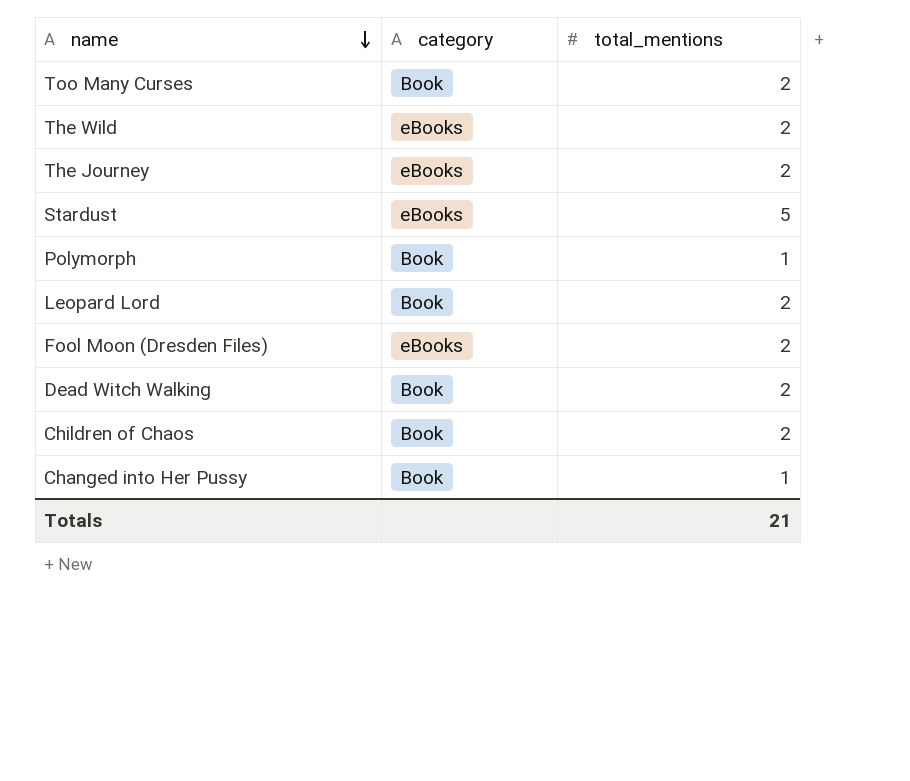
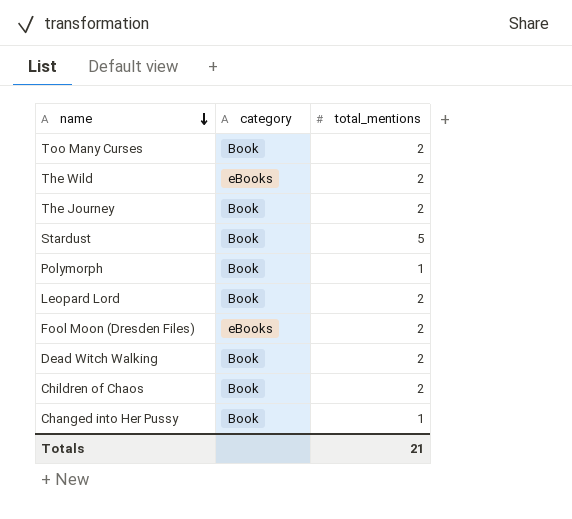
The Journey | category: eBooks -> Book
Stardust | category: eBooks -> Book

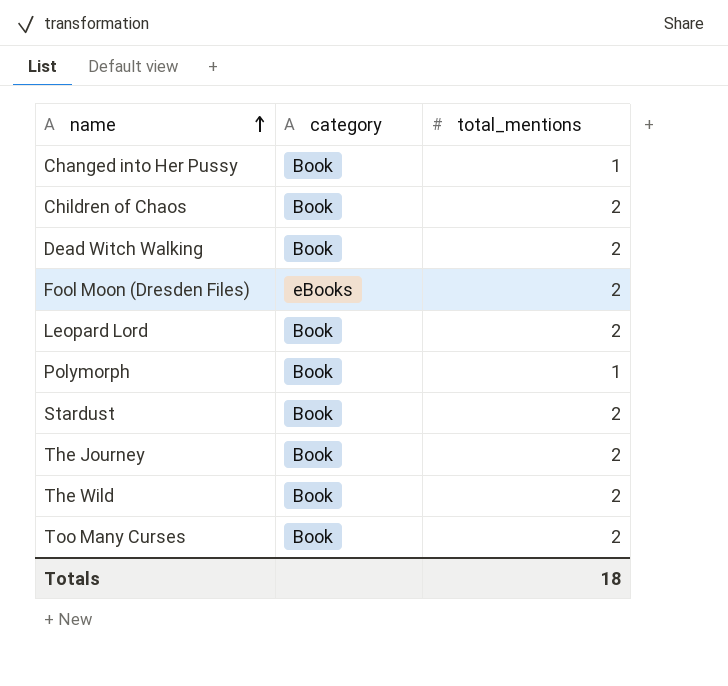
row order: name descending -> name ascending
Stardust | total_mentions: 5 -> 2
The Wild | category: eBooks -> Book
Totals | total_mentions: 21 -> 18

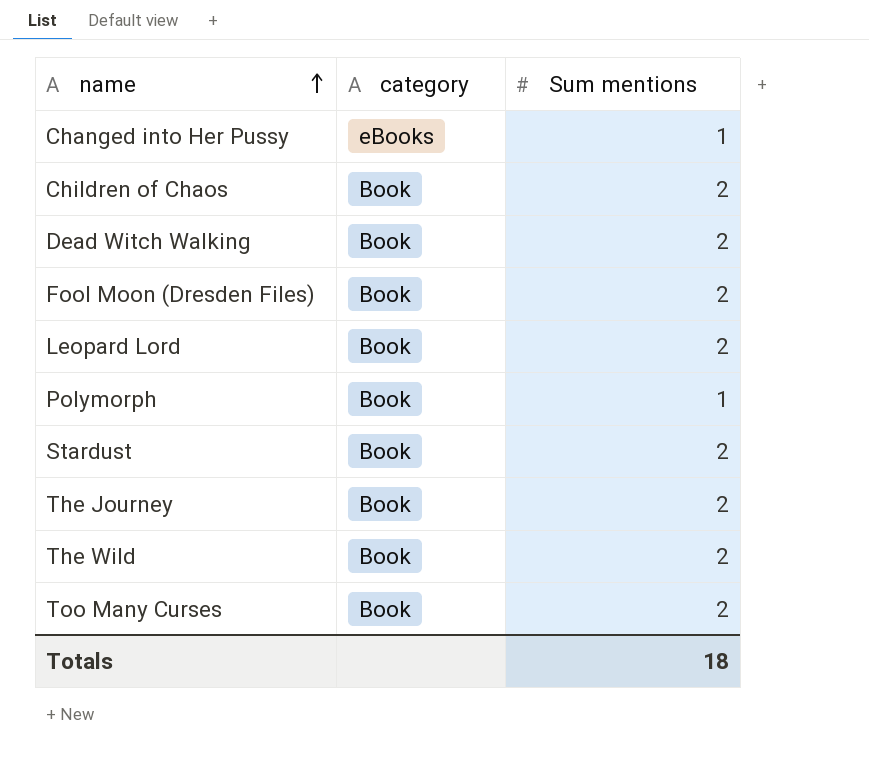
column name: total_mentions -> Sum mentions
Changed into Her Pussy | category: Book -> eBooks
Fool Moon (Dresden Files) | category: eBooks -> Book

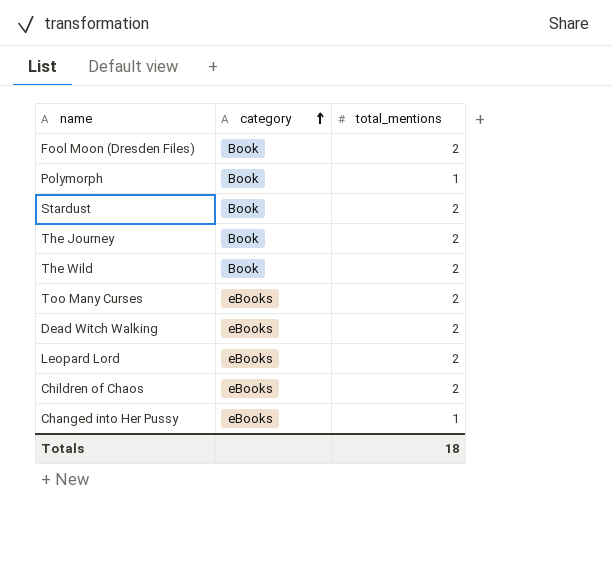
row order: name ascending -> category ascending
column name: Sum mentions -> total_mentions
Too Many Curses | category: Book -> eBooks
Dead Witch Walking | category: Book -> eBooks
Leopard Lord | category: Book -> eBooks
Children of Chaos | category: Book -> eBooks

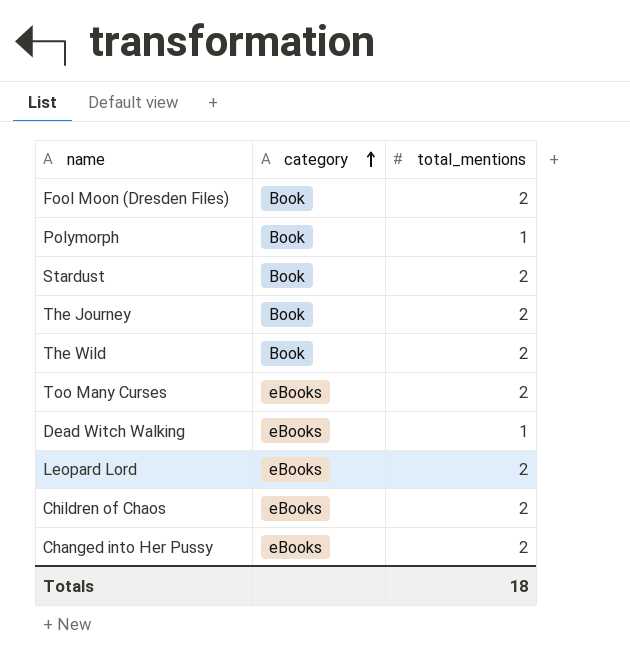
Dead Witch Walking | total_mentions: 2 -> 1
Changed into Her Pussy | total_mentions: 1 -> 2

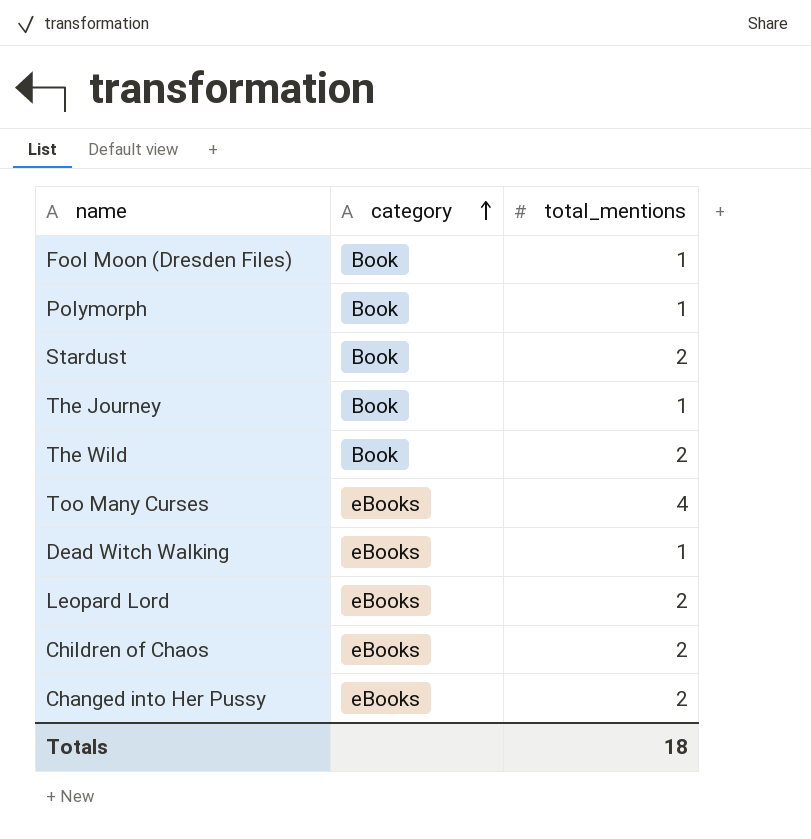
Fool Moon (Dresden Files) | total_mentions: 2 -> 1
The Journey | total_mentions: 2 -> 1
Too Many Curses | total_mentions: 2 -> 4

